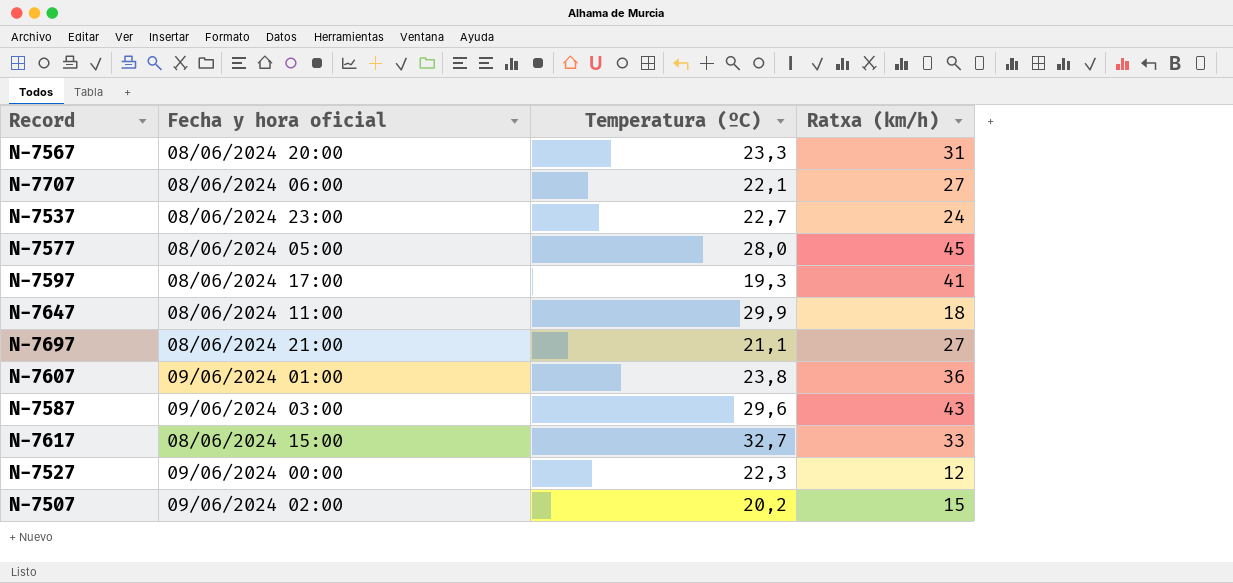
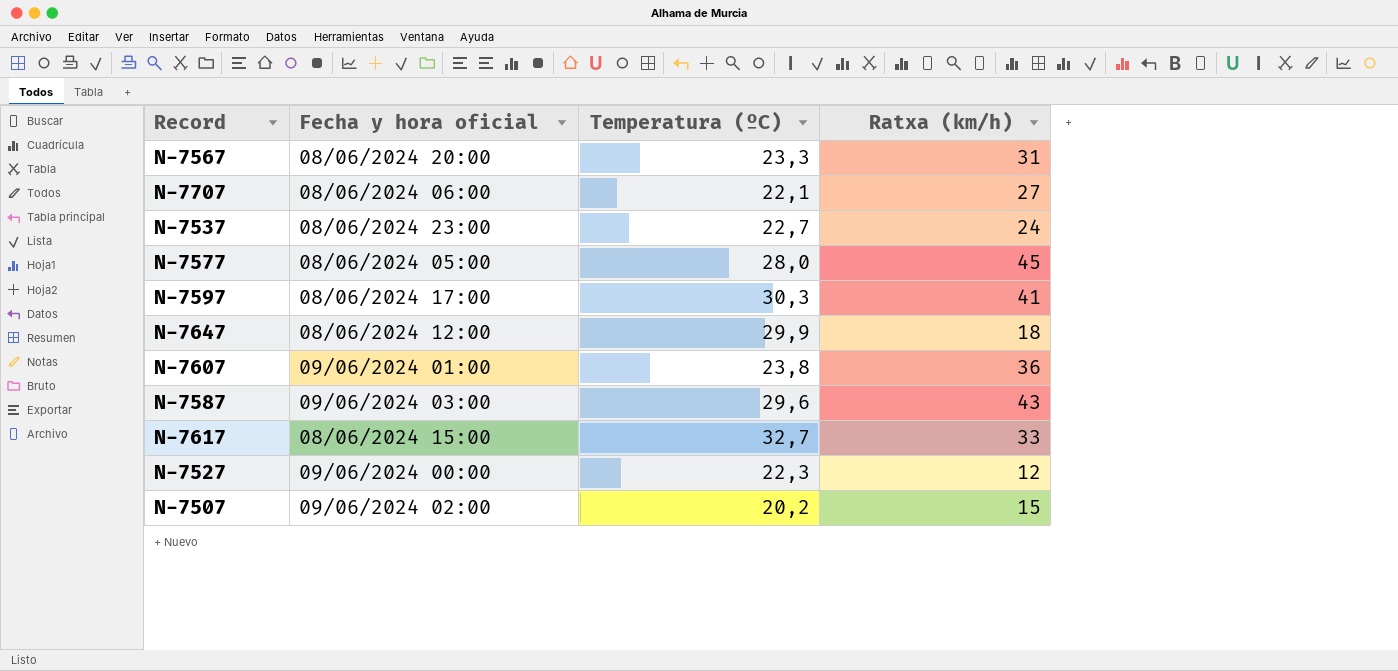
row N-7697: 08/06/2024 21:00 | 21,1 | 27 -> none
N-7597 | Temperatura (ºC): 19,3 -> 30,3
N-7647 | Fecha y hora oficial: 08/06/2024 11:00 -> 08/06/2024 12:00

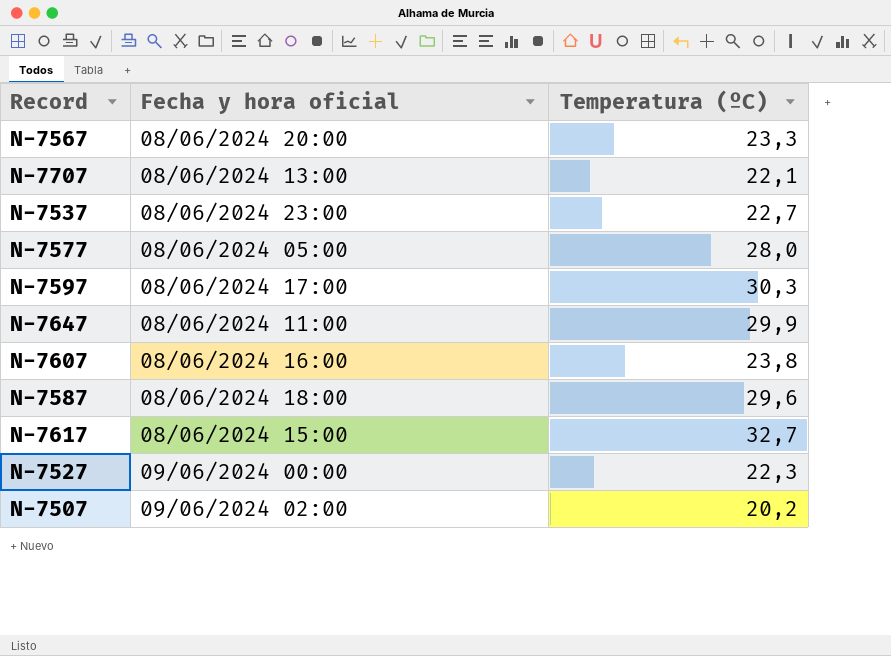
column Ratxa (km/h) | position: 4 -> none
N-7707 | Fecha y hora oficial: 08/06/2024 06:00 -> 08/06/2024 13:00
N-7647 | Fecha y hora oficial: 08/06/2024 12:00 -> 08/06/2024 11:00
N-7607 | Fecha y hora oficial: 09/06/2024 01:00 -> 08/06/2024 16:00
N-7587 | Fecha y hora oficial: 09/06/2024 03:00 -> 08/06/2024 18:00

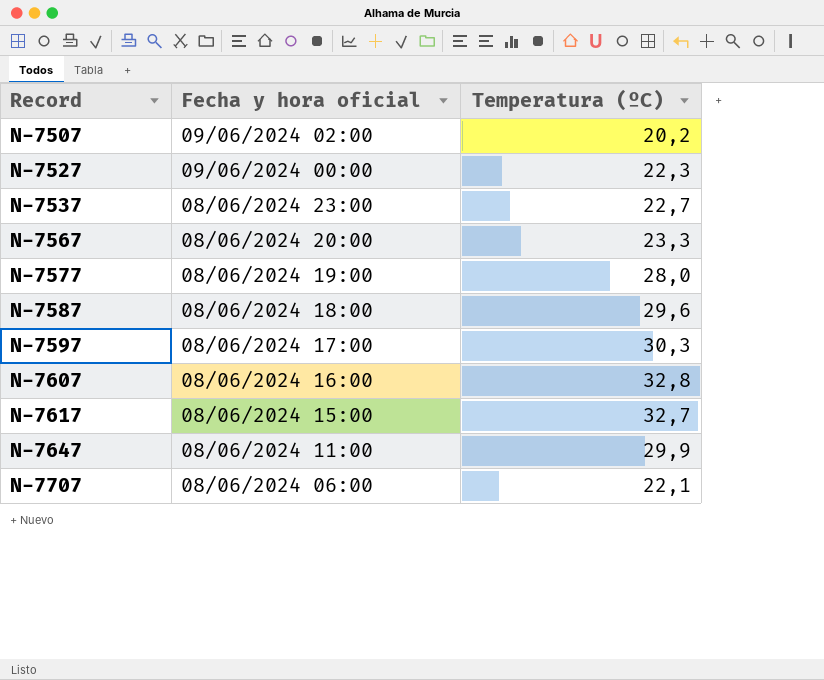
row order: none -> Record ascending
N-7577 | Fecha y hora oficial: 08/06/2024 05:00 -> 08/06/2024 19:00
N-7607 | Temperatura (ºC): 23,8 -> 32,8
N-7707 | Fecha y hora oficial: 08/06/2024 13:00 -> 08/06/2024 06:00

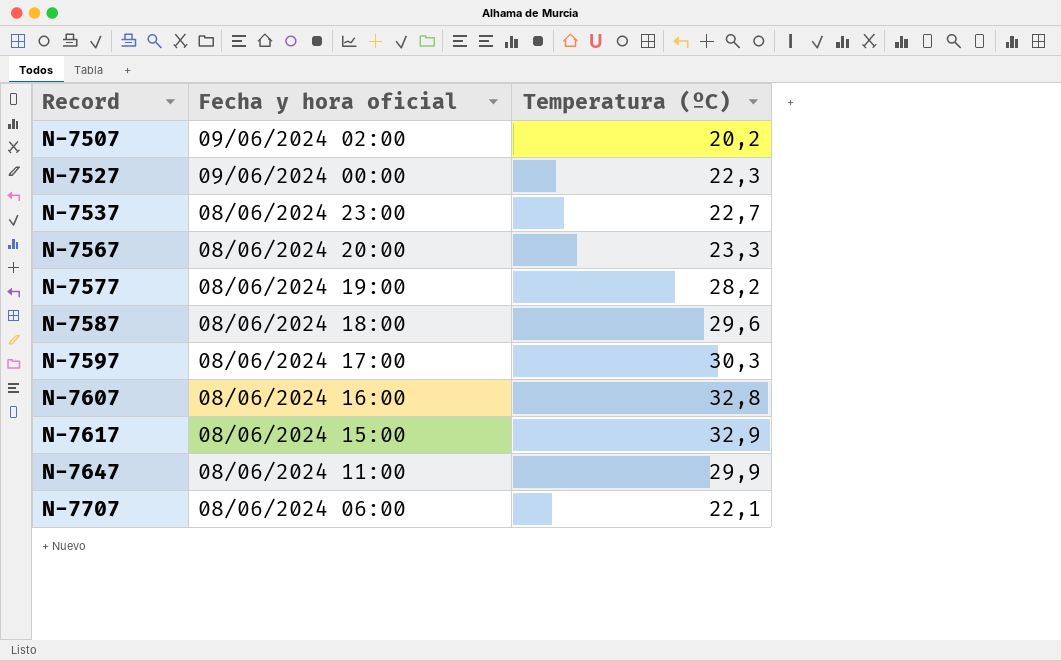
N-7577 | Temperatura (ºC): 28,0 -> 28,2
N-7617 | Temperatura (ºC): 32,7 -> 32,9

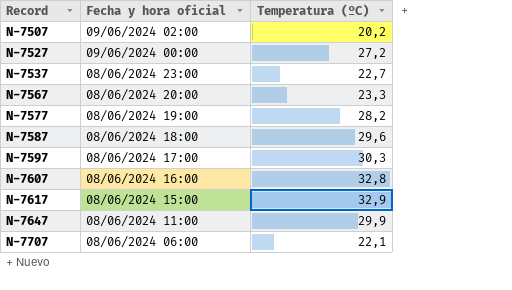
N-7527 | Temperatura (ºC): 22,3 -> 27,2

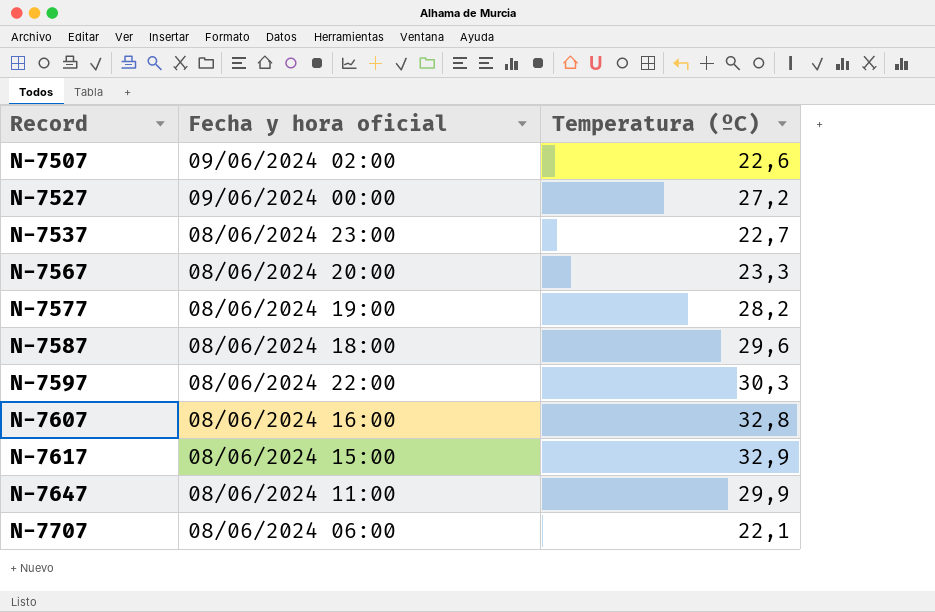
N-7507 | Temperatura (ºC): 20,2 -> 22,6
N-7597 | Fecha y hora oficial: 08/06/2024 17:00 -> 08/06/2024 22:00

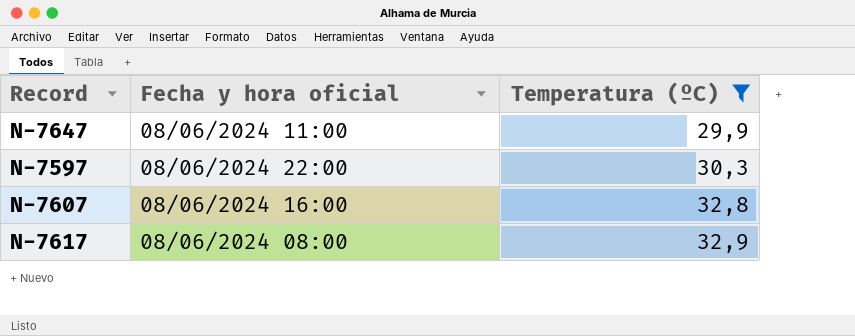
filter: none -> Temperatura (ºC) >= 29,9
row order: Record ascending -> Temperatura (ºC) ascending
N-7617 | Fecha y hora oficial: 08/06/2024 15:00 -> 08/06/2024 08:00

